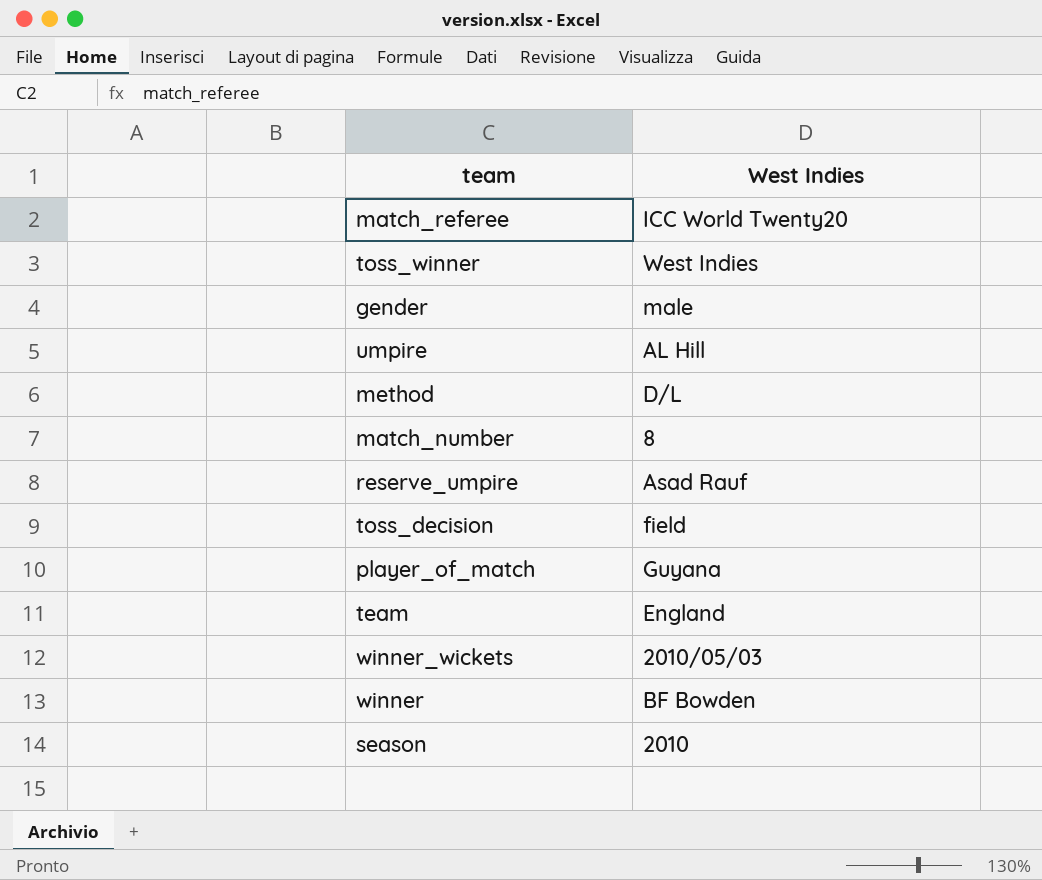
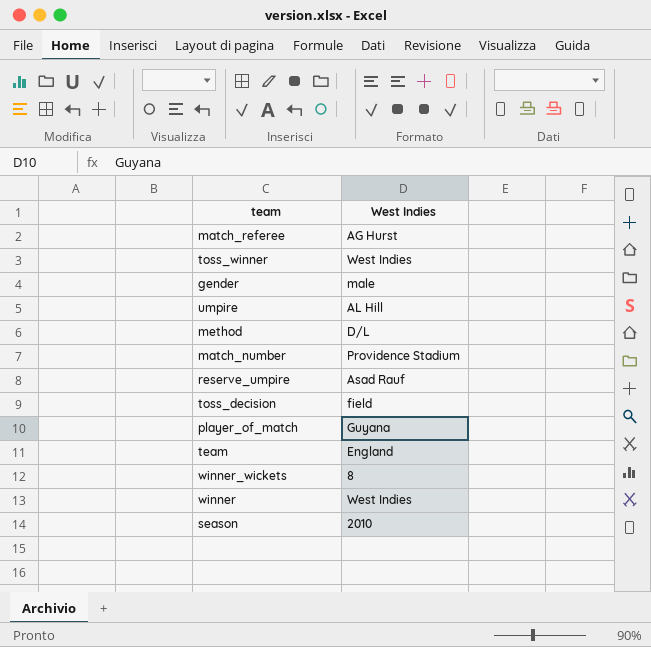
match_referee | West Indies: ICC World Twenty20 -> AG Hurst
match_number | West Indies: 8 -> Providence Stadium
winner_wickets | West Indies: 2010/05/03 -> 8
winner | West Indies: BF Bowden -> West Indies

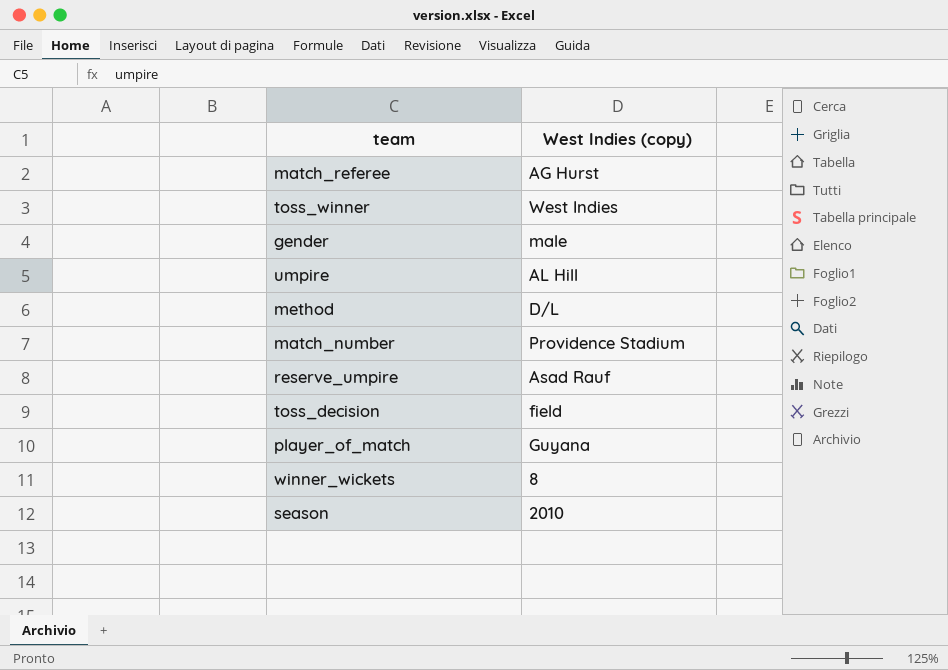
column name: West Indies -> West Indies (copy)
row team: England -> none
row winner: West Indies -> none

